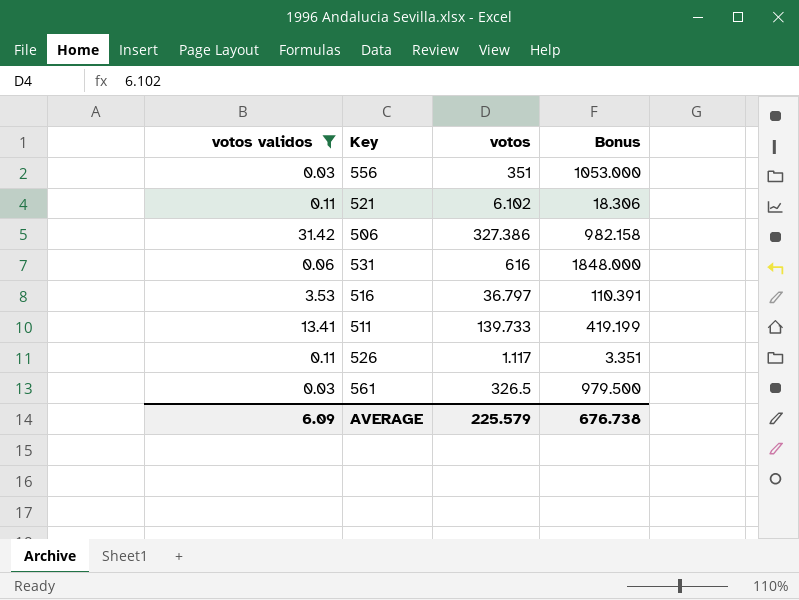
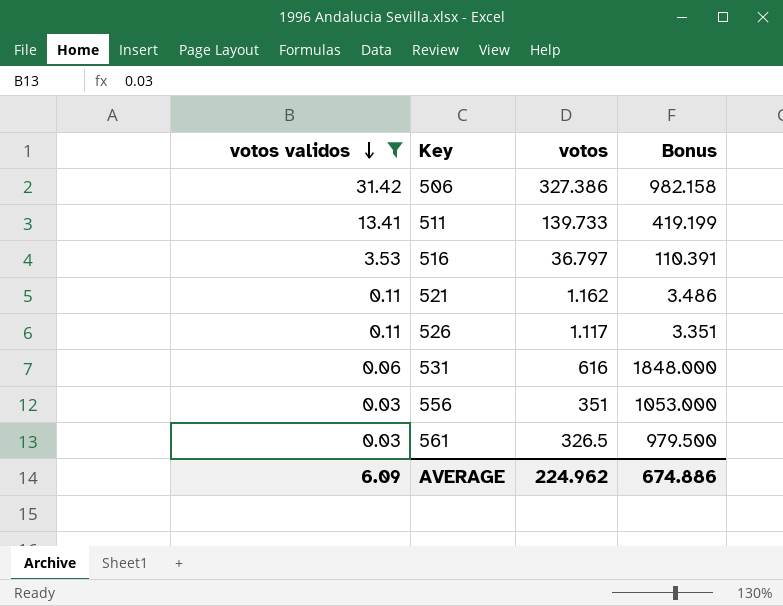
row order: none -> votos validos descending
521 | votos: 6.102 -> 1.162
521 | Bonus: 18.306 -> 3.486
AVERAGE | votos: 225.579 -> 224.962
AVERAGE | Bonus: 676.738 -> 674.886

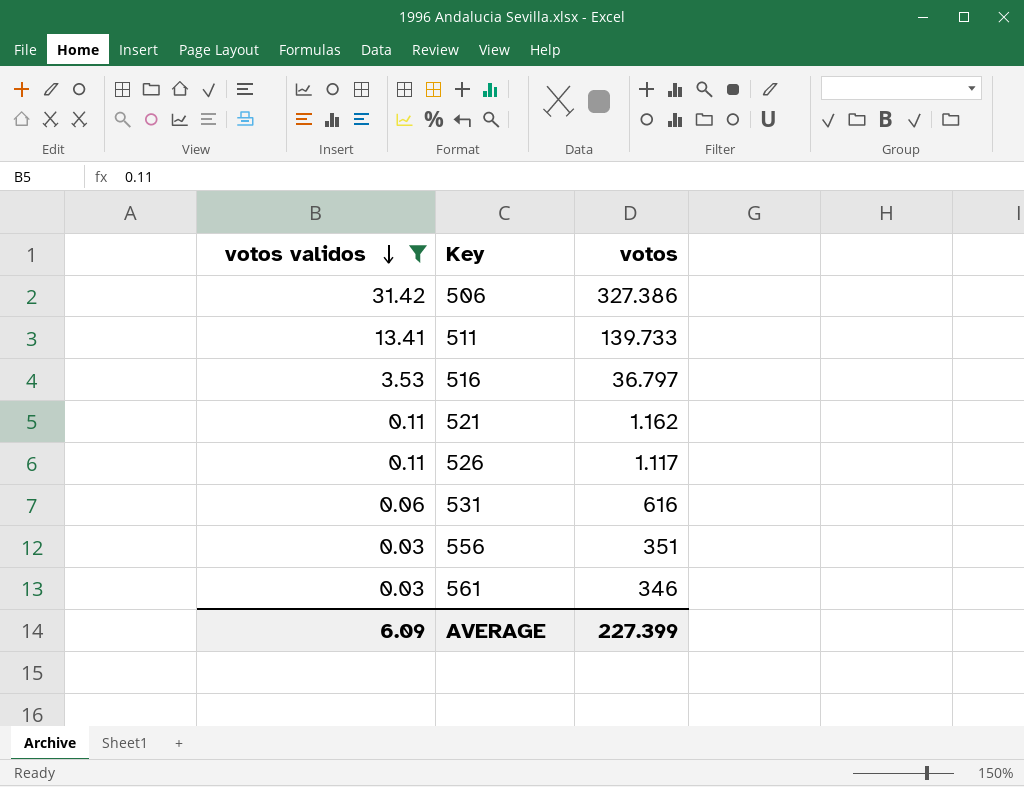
column Bonus | formula: [votos] * 3 -> none
561 | votos: 326.5 -> 346
AVERAGE | votos: 224.962 -> 227.399

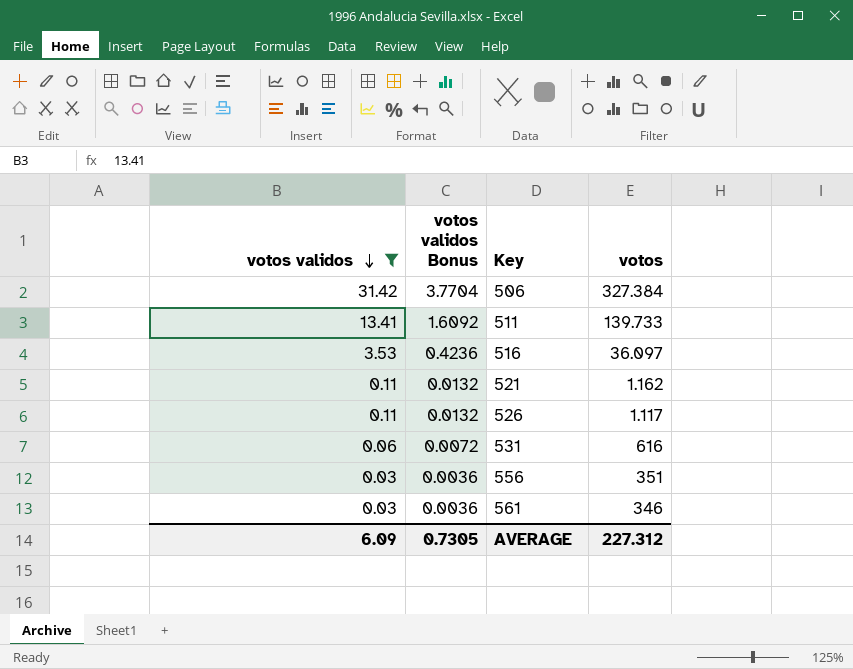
column votos validos Bonus | formula: none -> [votos validos] * 0.12
506 | votos: 327.386 -> 327.384
516 | votos: 36.797 -> 36.097
AVERAGE | votos: 227.399 -> 227.312

